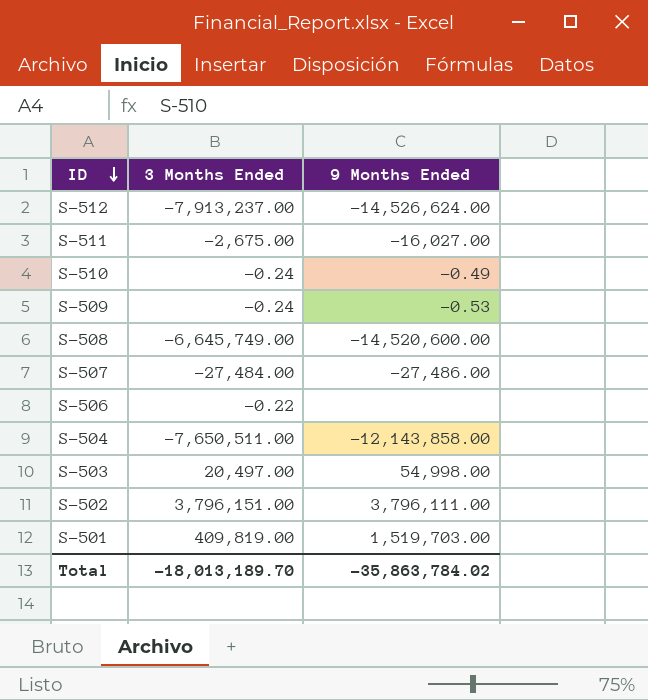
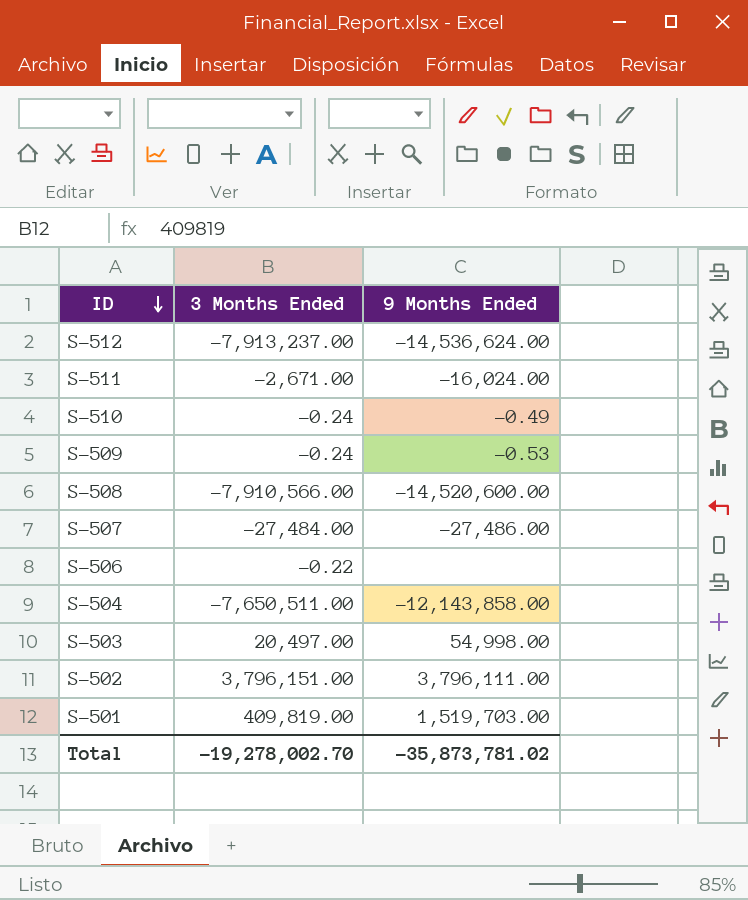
S-512 | 9 Months Ended: -14,526,624.00 -> -14,536,624.00
S-511 | 3 Months Ended: -2,675.00 -> -2,671.00
S-511 | 9 Months Ended: -16,027.00 -> -16,024.00
S-508 | 3 Months Ended: -6,645,749.00 -> -7,910,566.00
Total | 3 Months Ended: -18,013,189.70 -> -19,278,002.70
Total | 9 Months Ended: -35,863,784.02 -> -35,873,781.02

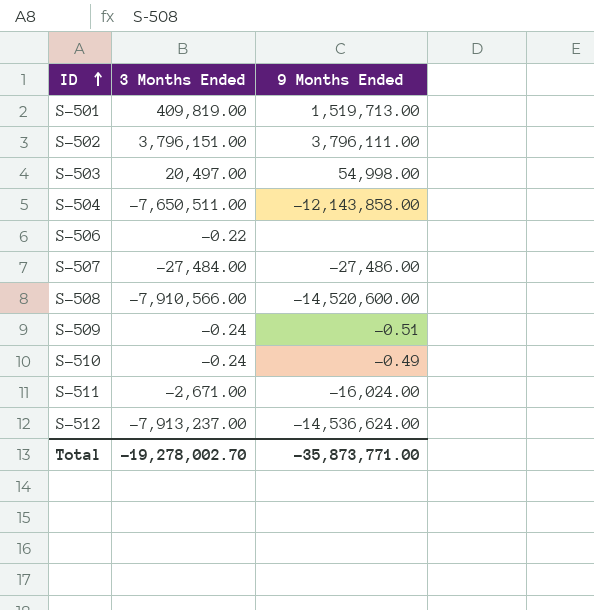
row order: ID descending -> ID ascending
S-501 | 9 Months Ended: 1,519,703.00 -> 1,519,713.00
S-509 | 9 Months Ended: -0.53 -> -0.51
Total | 9 Months Ended: -35,873,781.02 -> -35,873,771.00

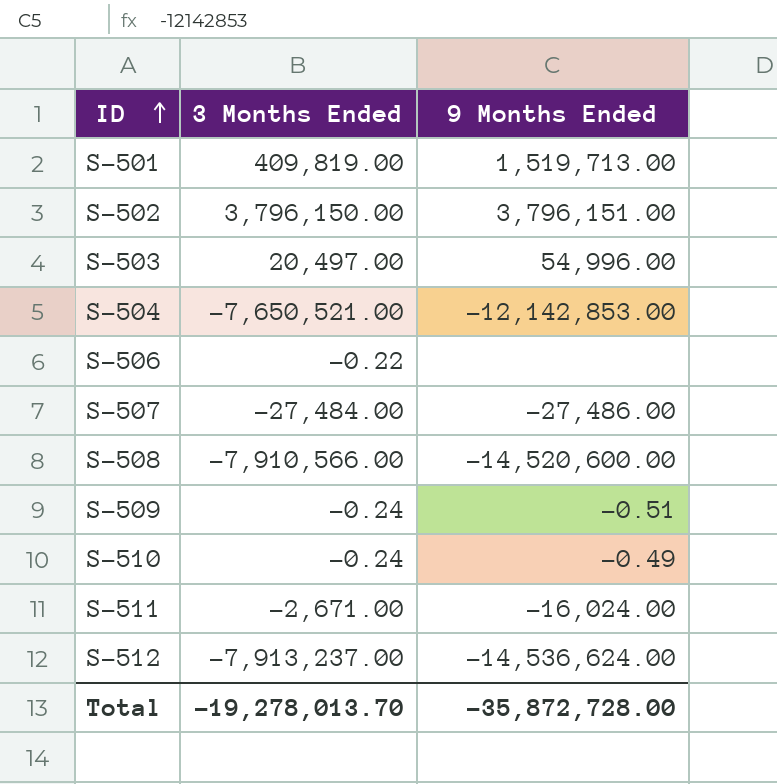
S-502 | 3 Months Ended: 3,796,151.00 -> 3,796,150.00
S-502 | 9 Months Ended: 3,796,111.00 -> 3,796,151.00
S-503 | 9 Months Ended: 54,998.00 -> 54,996.00
S-504 | 3 Months Ended: -7,650,511.00 -> -7,650,521.00
S-504 | 9 Months Ended: -12,143,858.00 -> -12,142,853.00
Total | 3 Months Ended: -19,278,002.70 -> -19,278,013.70
Total | 9 Months Ended: -35,873,771.00 -> -35,872,728.00

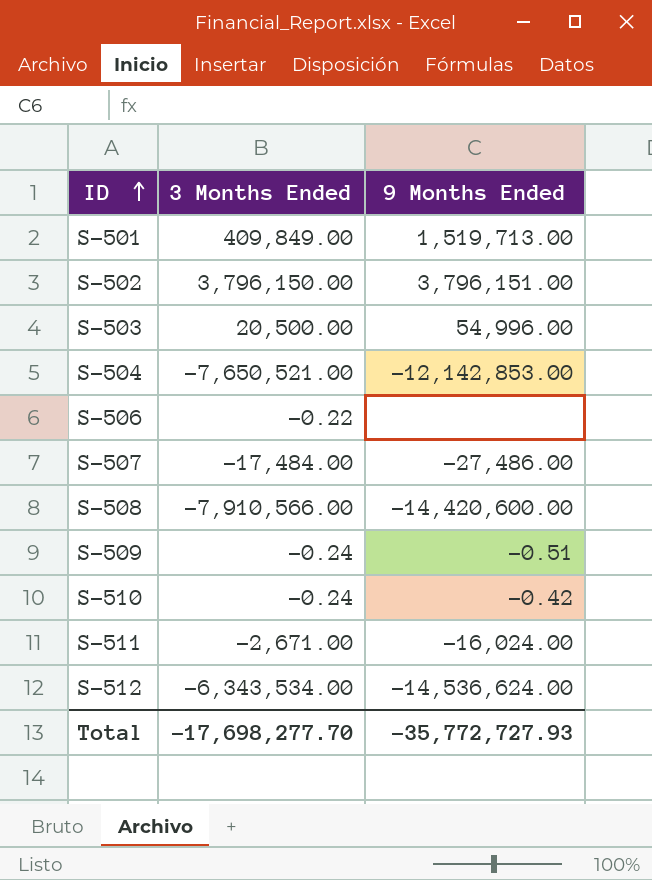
S-501 | 3 Months Ended: 409,819.00 -> 409,849.00
S-503 | 3 Months Ended: 20,497.00 -> 20,500.00
S-507 | 3 Months Ended: -27,484.00 -> -17,484.00
S-508 | 9 Months Ended: -14,520,600.00 -> -14,420,600.00
S-510 | 9 Months Ended: -0.49 -> -0.42
S-512 | 3 Months Ended: -7,913,237.00 -> -6,343,534.00
Total | 3 Months Ended: -19,278,013.70 -> -17,698,277.70
Total | 9 Months Ended: -35,872,728.00 -> -35,772,727.93

